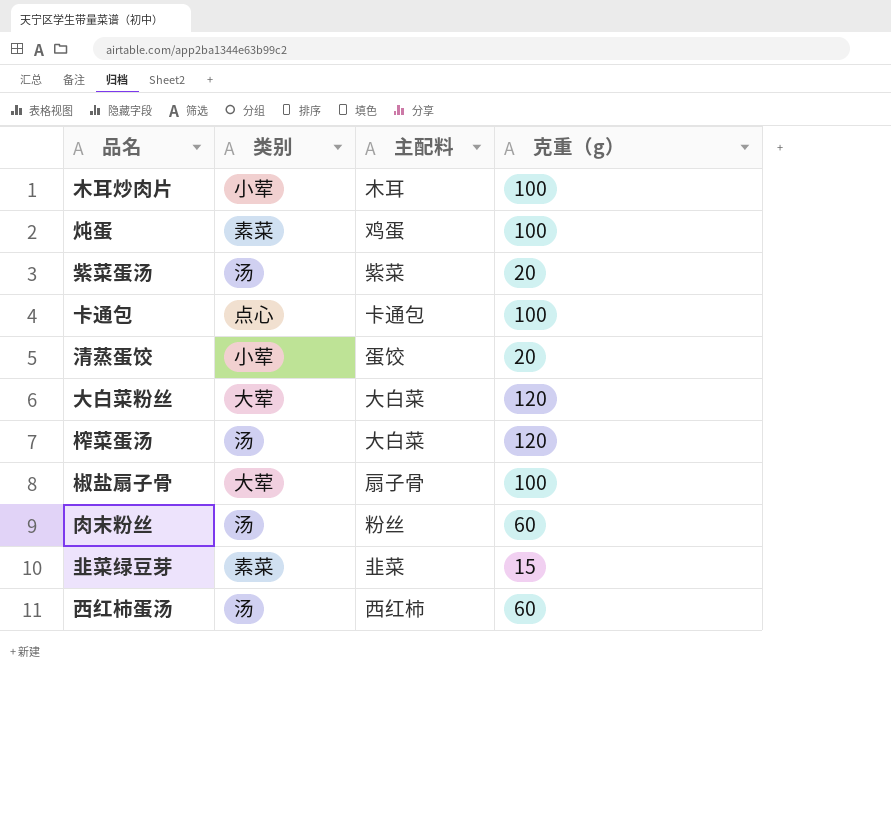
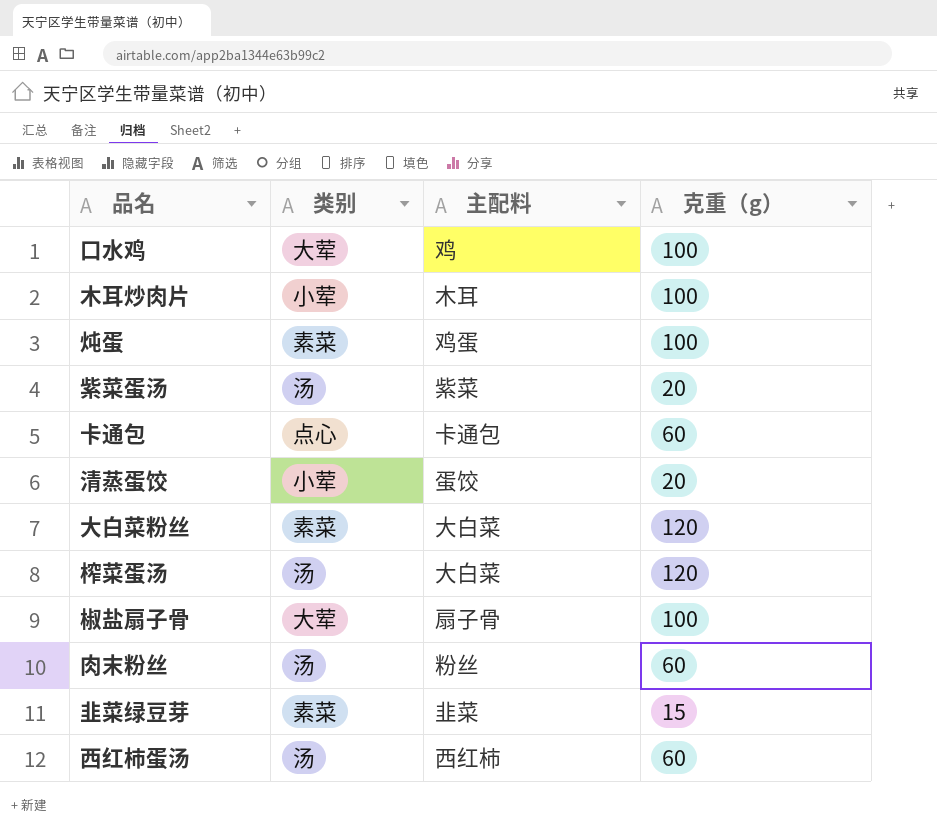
row 口水鸡: none -> 大荤 | 鸡 | 100
卡通包 | 克重（g）: 100 -> 60
大白菜粉丝 | 类别: 大荤 -> 素菜

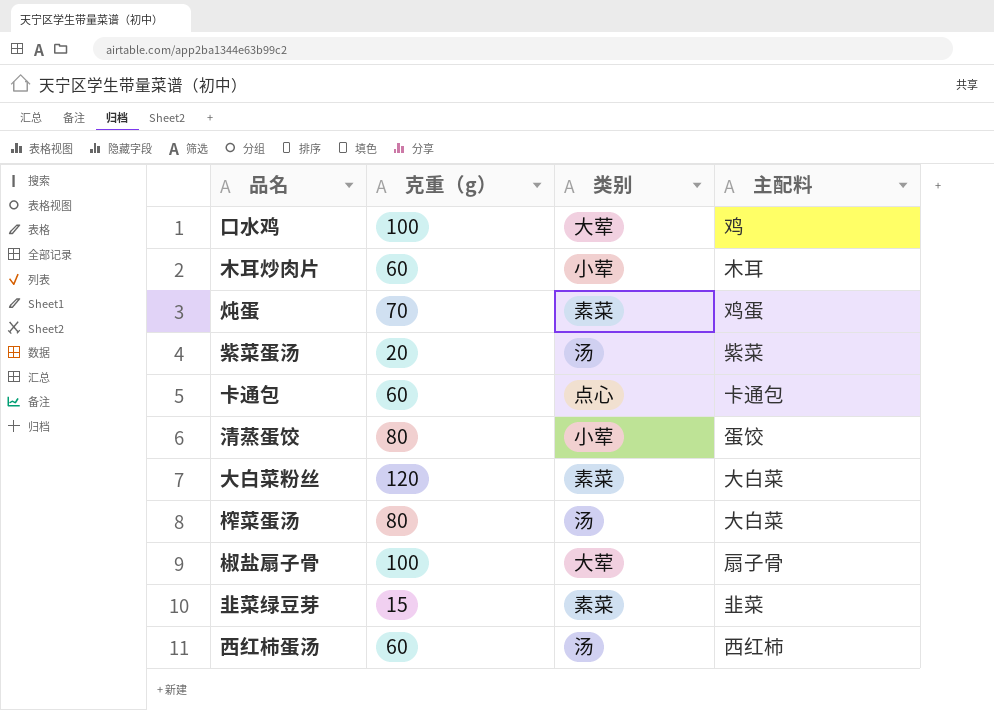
column 克重（g） | position: 4 -> 2
row 肉末粉丝: 汤 | 粉丝 | 60 -> none
木耳炒肉片 | 克重（g）: 100 -> 60
炖蛋 | 克重（g）: 100 -> 70
清蒸蛋饺 | 克重（g）: 20 -> 80
榨菜蛋汤 | 克重（g）: 120 -> 80

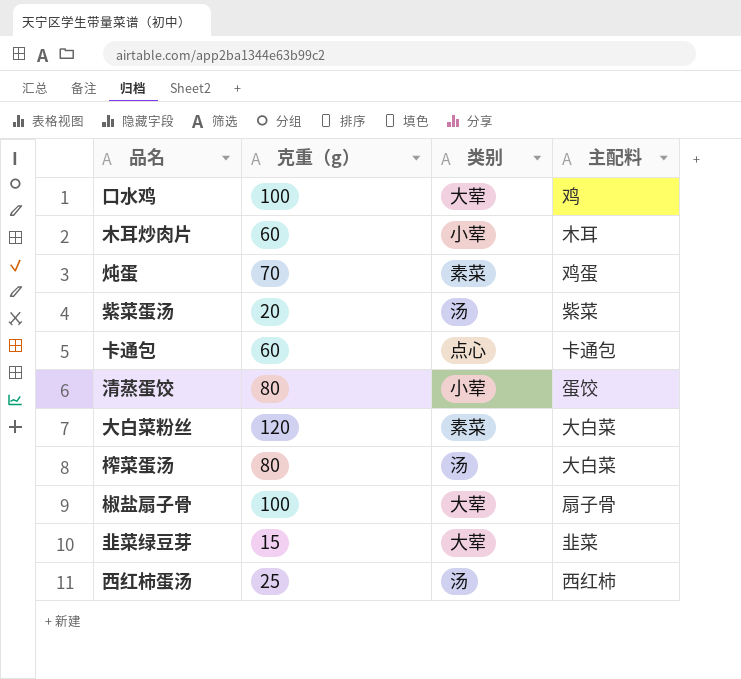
韭菜绿豆芽 | 类别: 素菜 -> 大荤
西红柿蛋汤 | 克重（g）: 60 -> 25

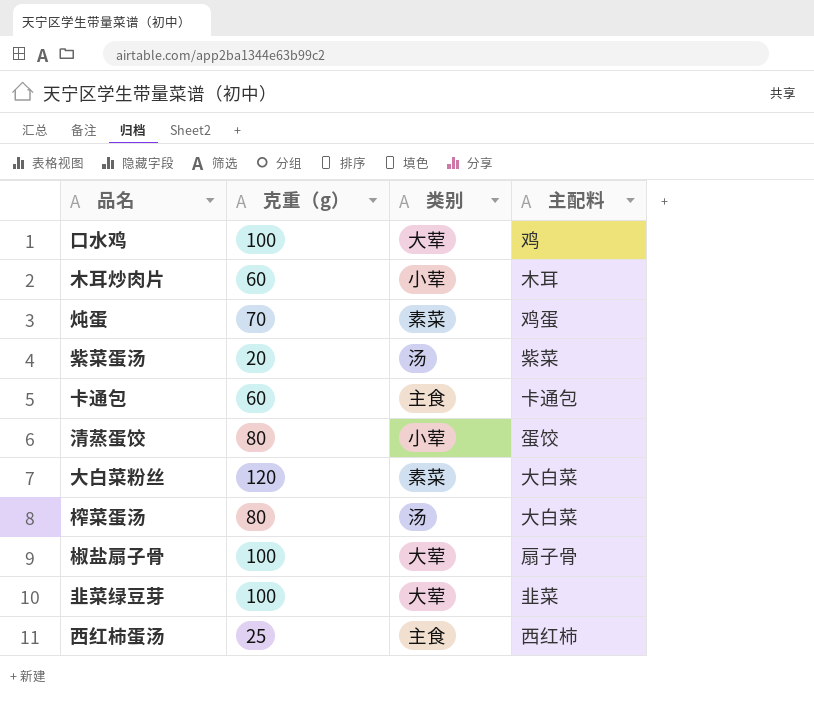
卡通包 | 类别: 点心 -> 主食
韭菜绿豆芽 | 克重（g）: 15 -> 100
西红柿蛋汤 | 类别: 汤 -> 主食

